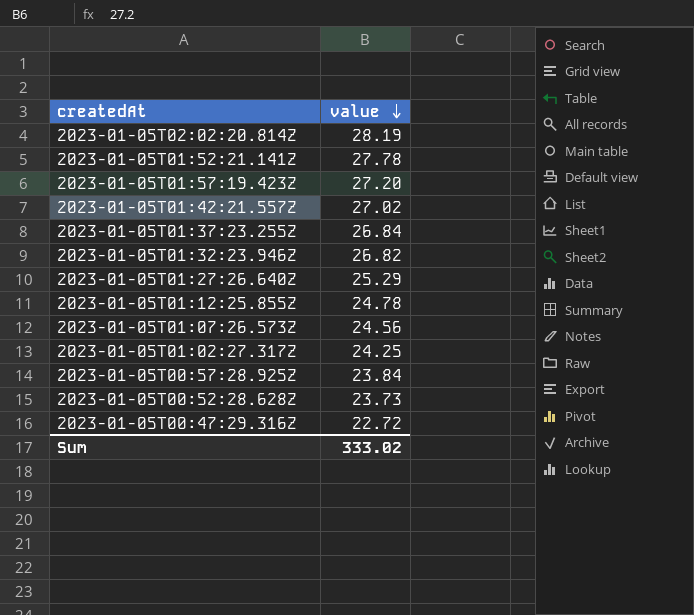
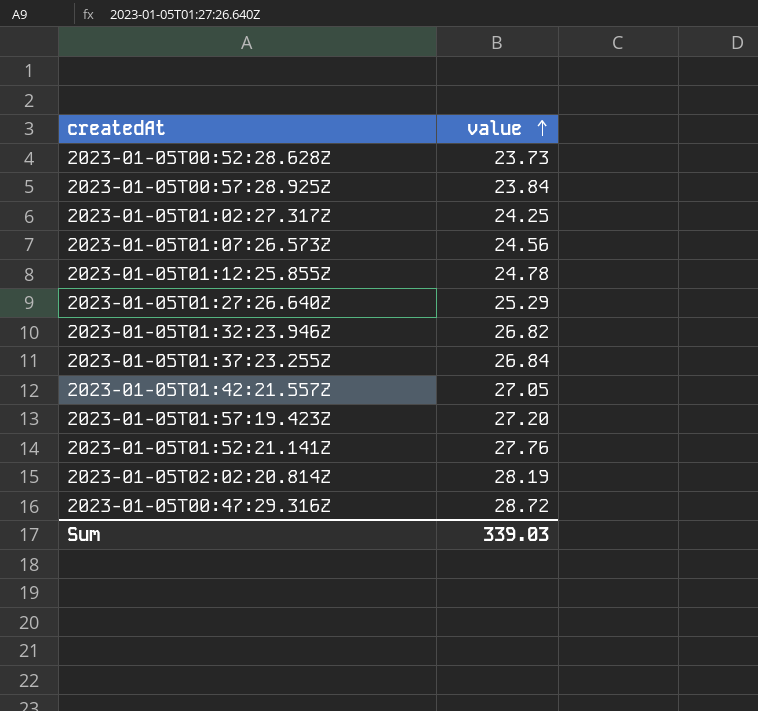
row order: value descending -> value ascending
2023-01-05T01:42:21.557Z | value: 27.02 -> 27.05
2023-01-05T01:52:21.141Z | value: 27.78 -> 27.76
2023-01-05T00:47:29.316Z | value: 22.72 -> 28.72
Sum | value: 333.02 -> 339.03

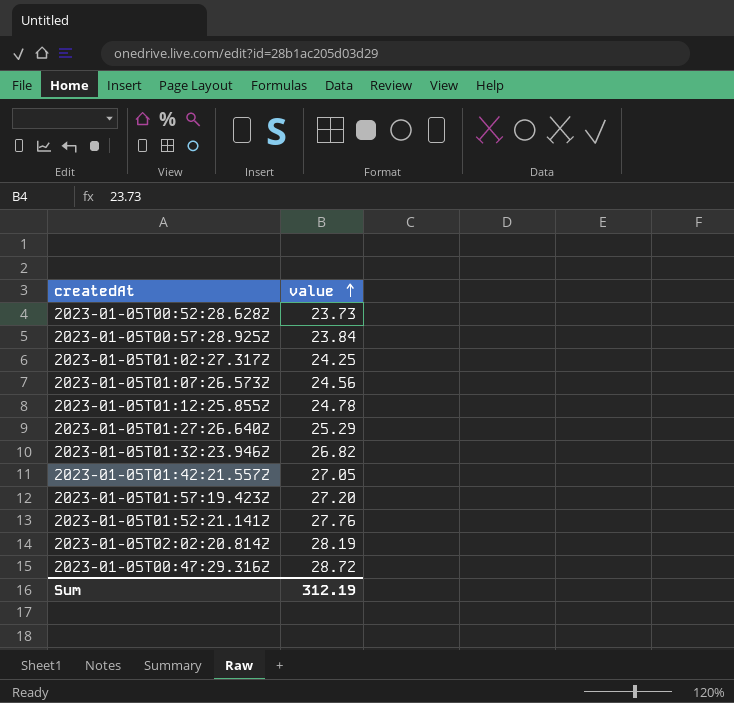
row 2023-01-05T01:37:23.255Z: 26.84 -> none
Sum | value: 339.03 -> 312.19

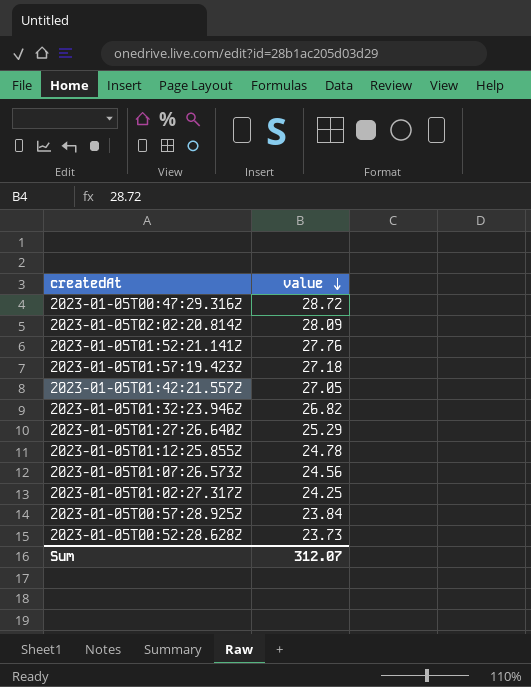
row order: value ascending -> value descending
2023-01-05T02:02:20.814Z | value: 28.19 -> 28.09
2023-01-05T01:57:19.423Z | value: 27.20 -> 27.18
Sum | value: 312.19 -> 312.07

